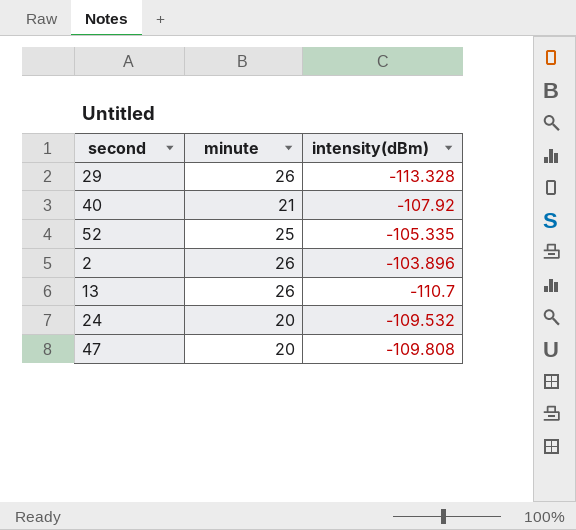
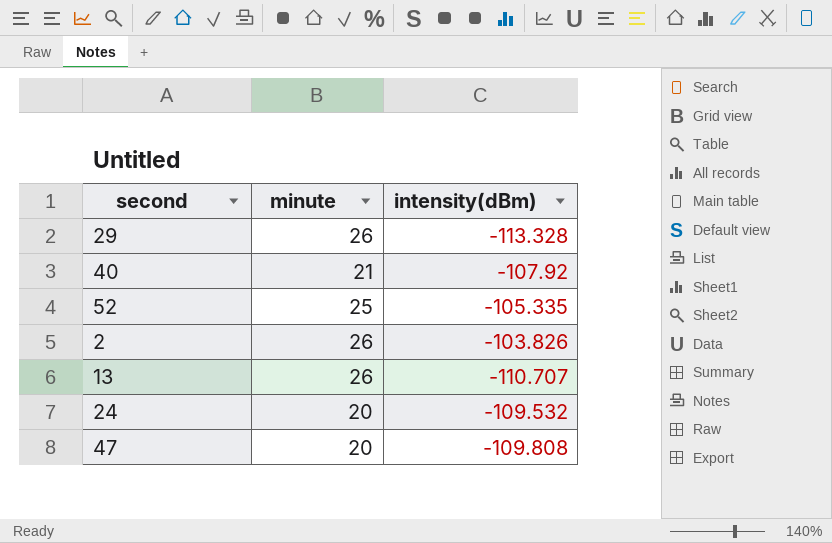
2 | intensity(dBm): -103.896 -> -103.826
13 | intensity(dBm): -110.7 -> -110.707

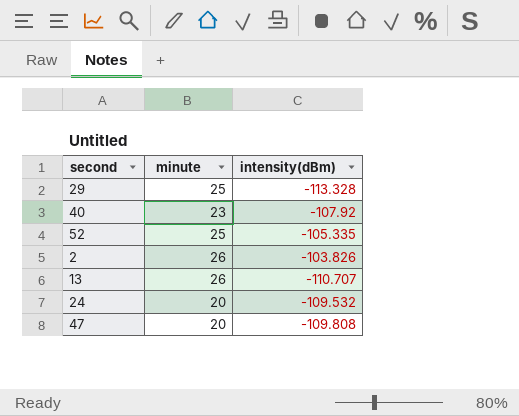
29 | minute: 26 -> 25
40 | minute: 21 -> 23

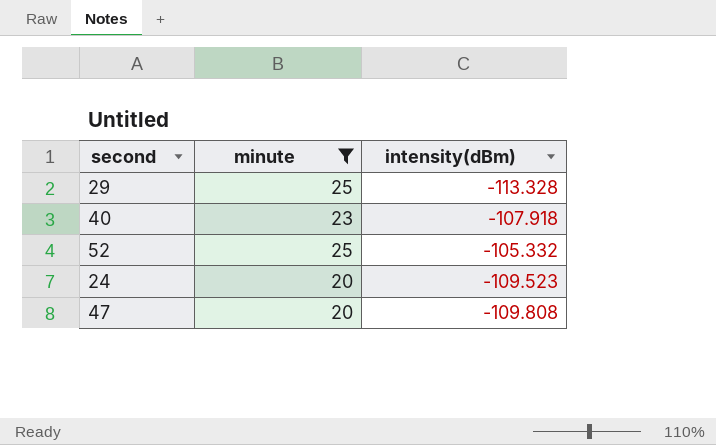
filter: none -> minute != 26
40 | intensity(dBm): -107.92 -> -107.918
52 | intensity(dBm): -105.335 -> -105.332
24 | intensity(dBm): -109.532 -> -109.523

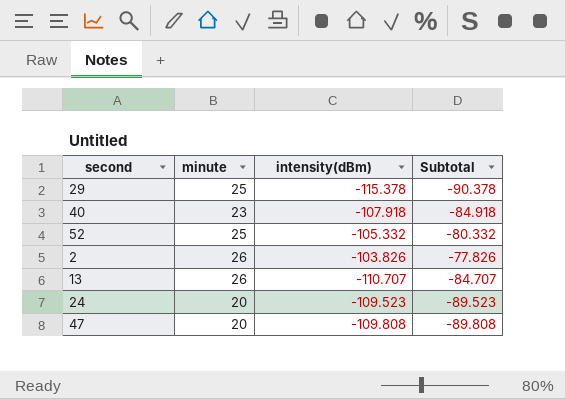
filter: minute != 26 -> none
column Subtotal | formula: none -> [minute] + [intensity(dBm)]
29 | intensity(dBm): -113.328 -> -115.378

